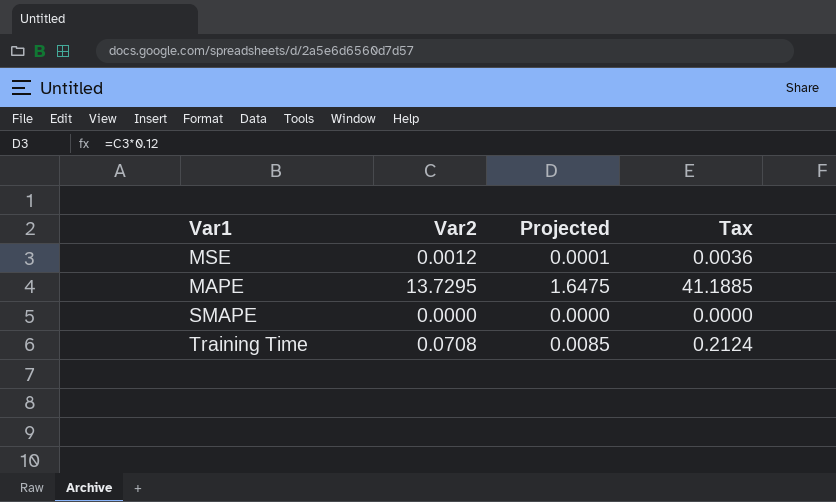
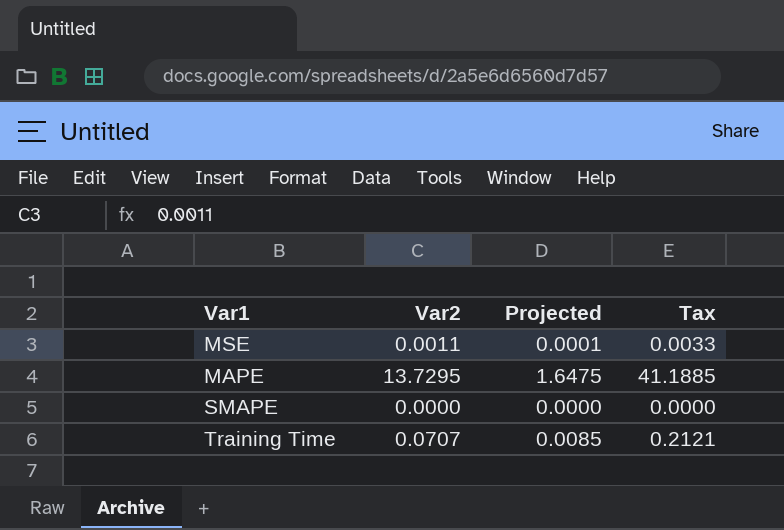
MSE | Var2: 0.0012 -> 0.0011
MSE | Tax: 0.0036 -> 0.0033
Training Time | Var2: 0.0708 -> 0.0707
Training Time | Tax: 0.2124 -> 0.2121

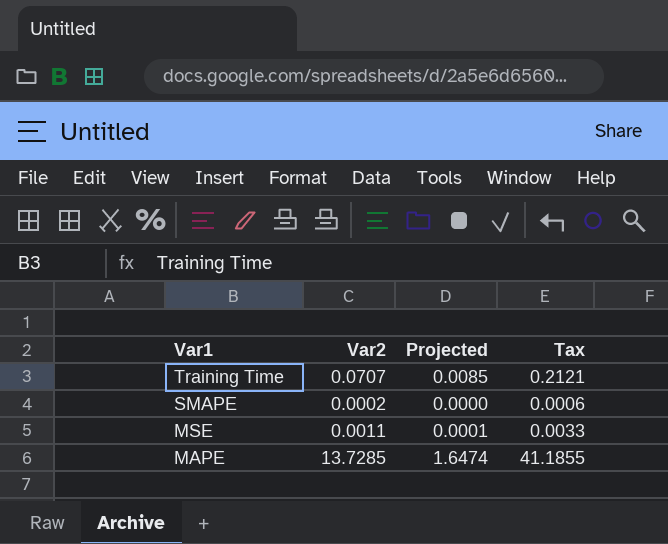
row order: none -> Var1 descending
SMAPE | Var2: 0.0000 -> 0.0002
SMAPE | Tax: 0.0000 -> 0.0006
MAPE | Var2: 13.7295 -> 13.7285
MAPE | Projected: 1.6475 -> 1.6474
MAPE | Tax: 41.1885 -> 41.1855

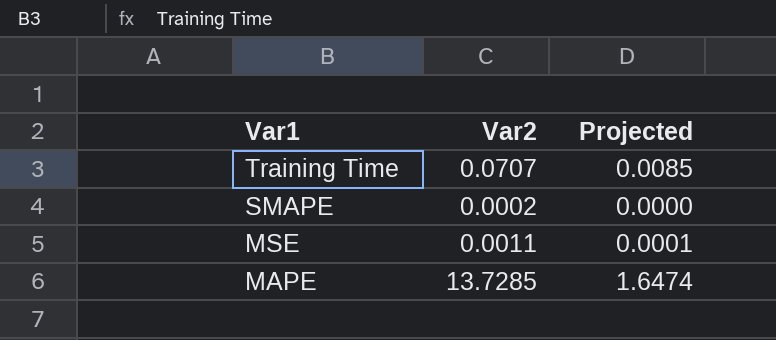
column Tax | formula: [Var2] * 3 -> none

